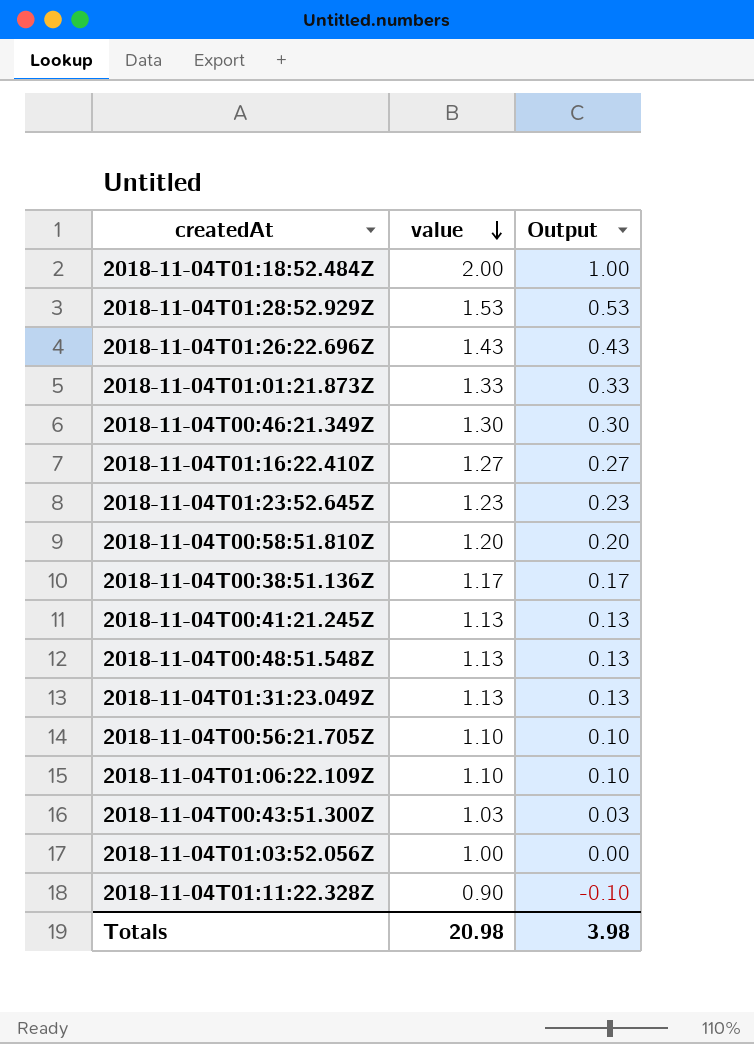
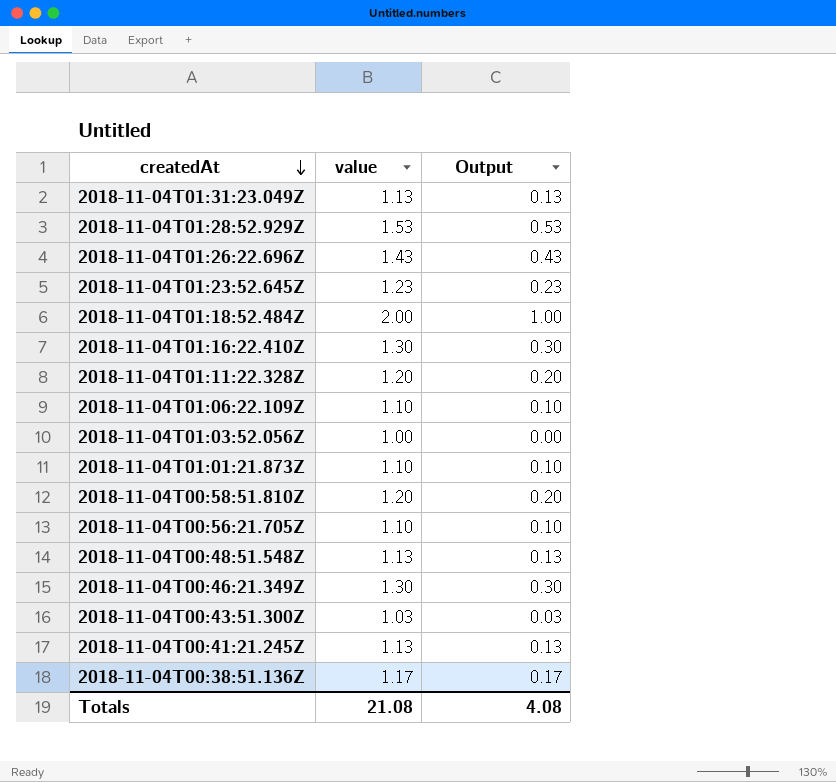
row order: value descending -> createdAt descending
2018-11-04T01:16:22.410Z | value: 1.27 -> 1.30
2018-11-04T01:16:22.410Z | Output: 0.27 -> 0.30
2018-11-04T01:11:22.328Z | value: 0.90 -> 1.20
2018-11-04T01:11:22.328Z | Output: -0.10 -> 0.20
2018-11-04T01:01:21.873Z | value: 1.33 -> 1.10
2018-11-04T01:01:21.873Z | Output: 0.33 -> 0.10
Totals | value: 20.98 -> 21.08
Totals | Output: 3.98 -> 4.08

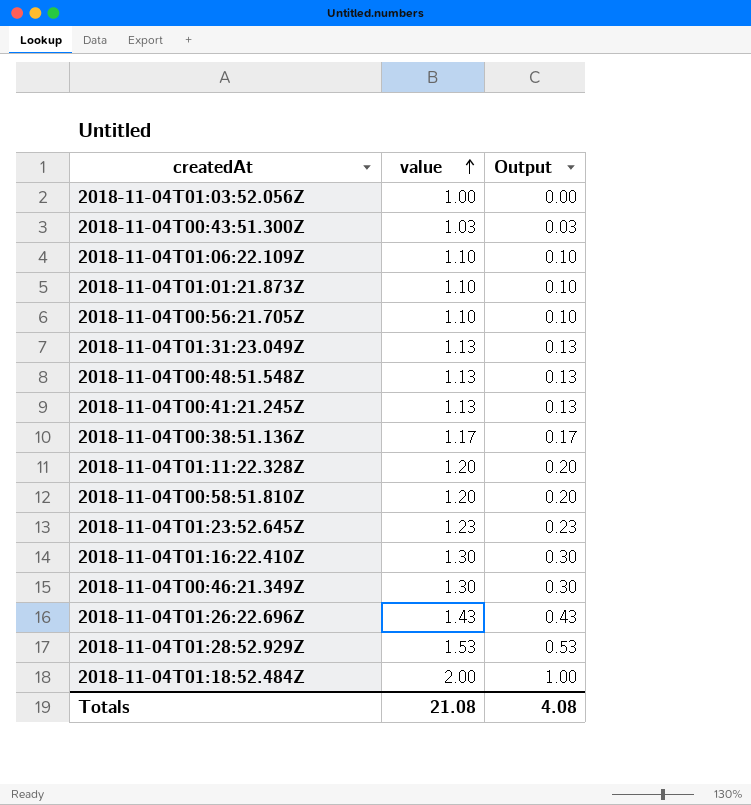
row order: createdAt descending -> value ascending

